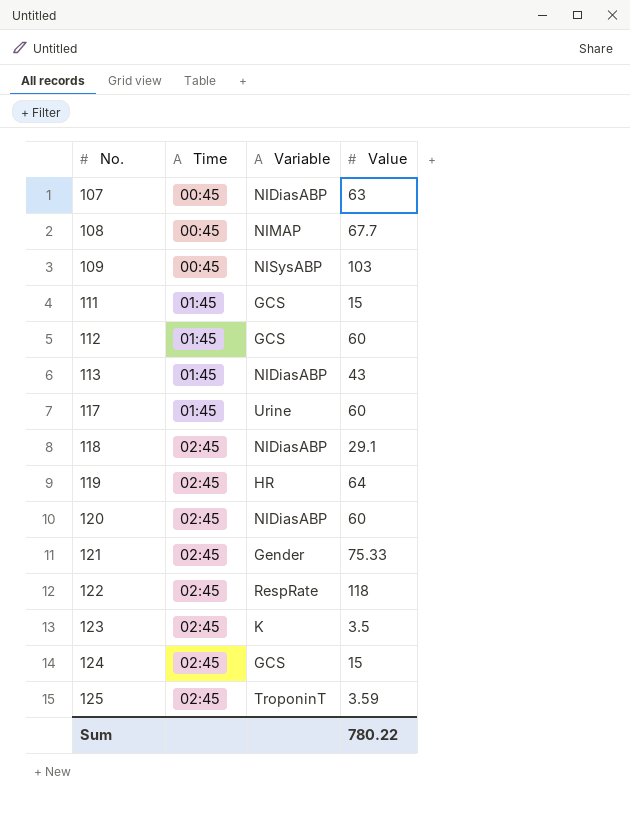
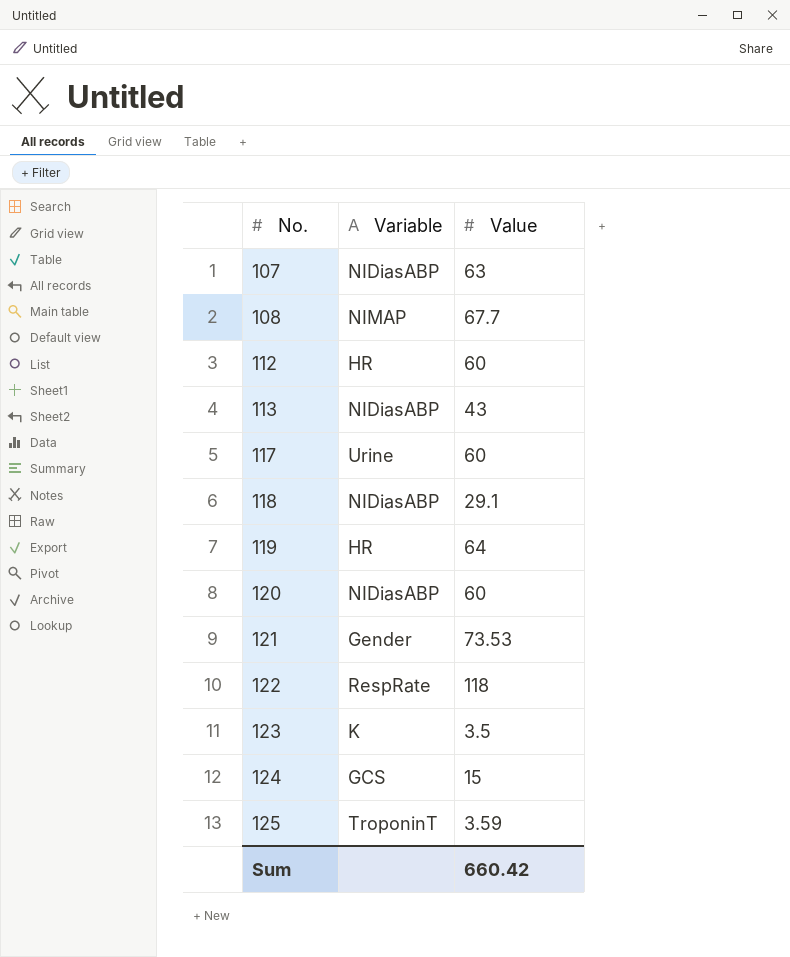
column Time | position: 2 -> none
row 109: 00:45 | NISysABP | 103 -> none
row 111: 01:45 | GCS | 15 -> none
112 | Variable: GCS -> HR
121 | Value: 75.33 -> 73.53
Sum | Value: 780.22 -> 660.42

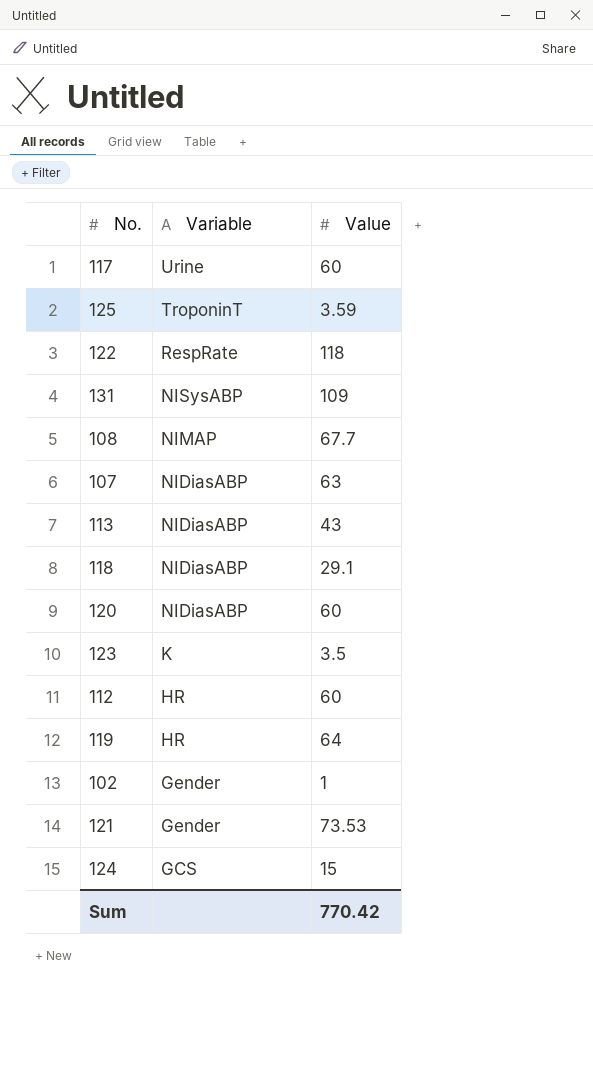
row order: No. ascending -> Variable descending
row 131: none -> NISysABP | 109
row 102: none -> Gender | 1
Sum | Value: 660.42 -> 770.42

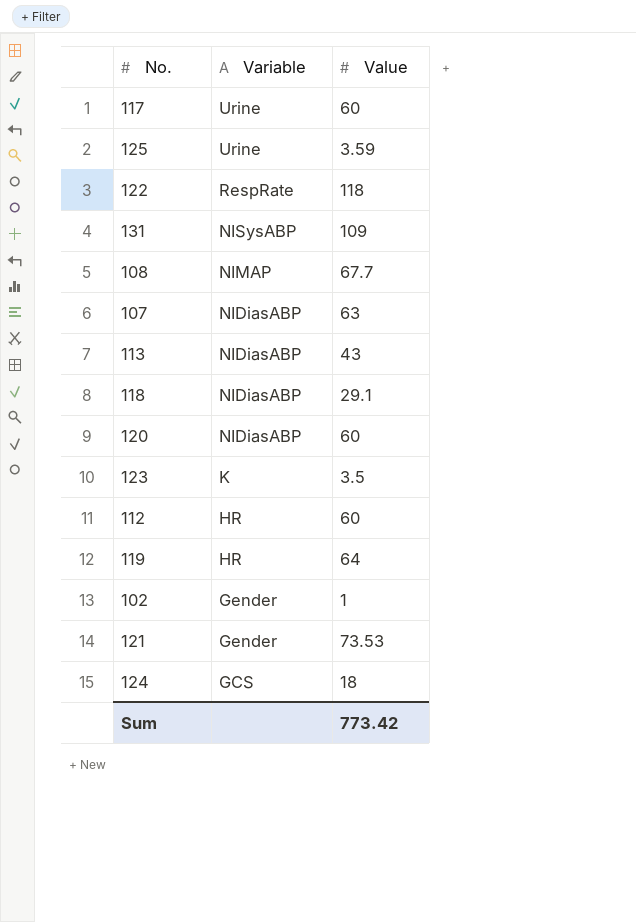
125 | Variable: TroponinT -> Urine
124 | Value: 15 -> 18
Sum | Value: 770.42 -> 773.42

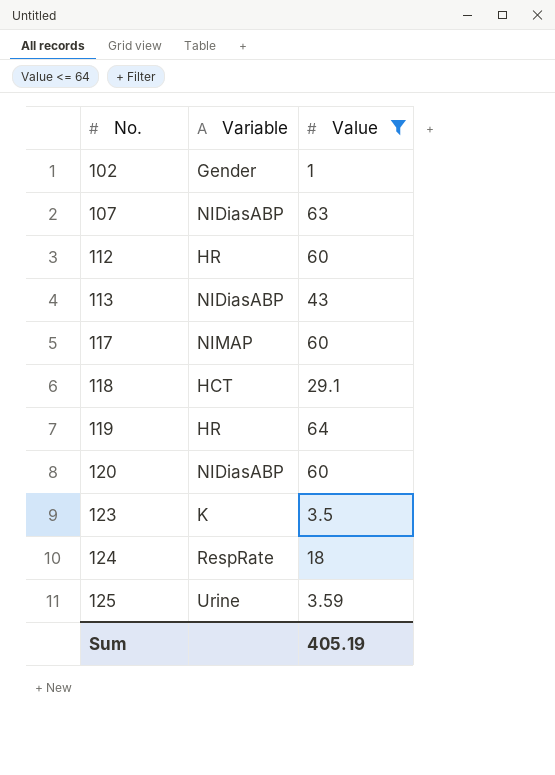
filter: none -> Value <= 64
row order: Variable descending -> No. ascending
117 | Variable: Urine -> NIMAP
118 | Variable: NIDiasABP -> HCT
124 | Variable: GCS -> RespRate
Sum | Value: 773.42 -> 405.19

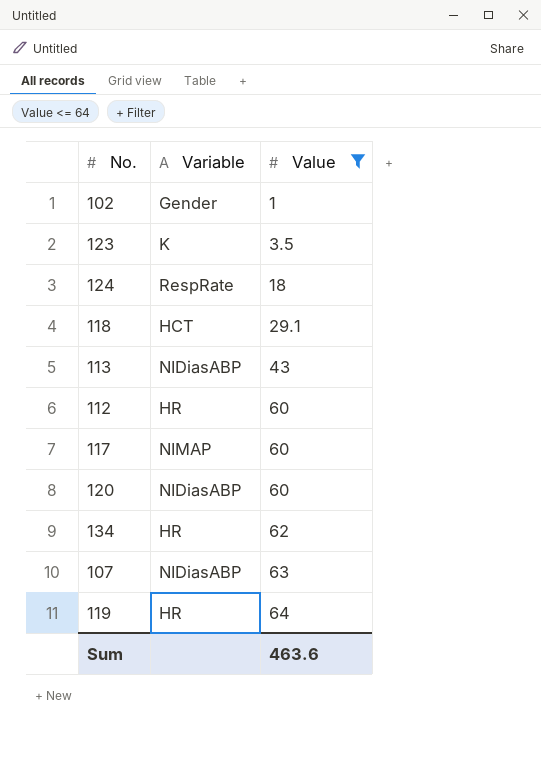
row order: No. ascending -> Value ascending
row 125: Urine | 3.59 -> none
row 134: none -> HR | 62
Sum | Value: 405.19 -> 463.6

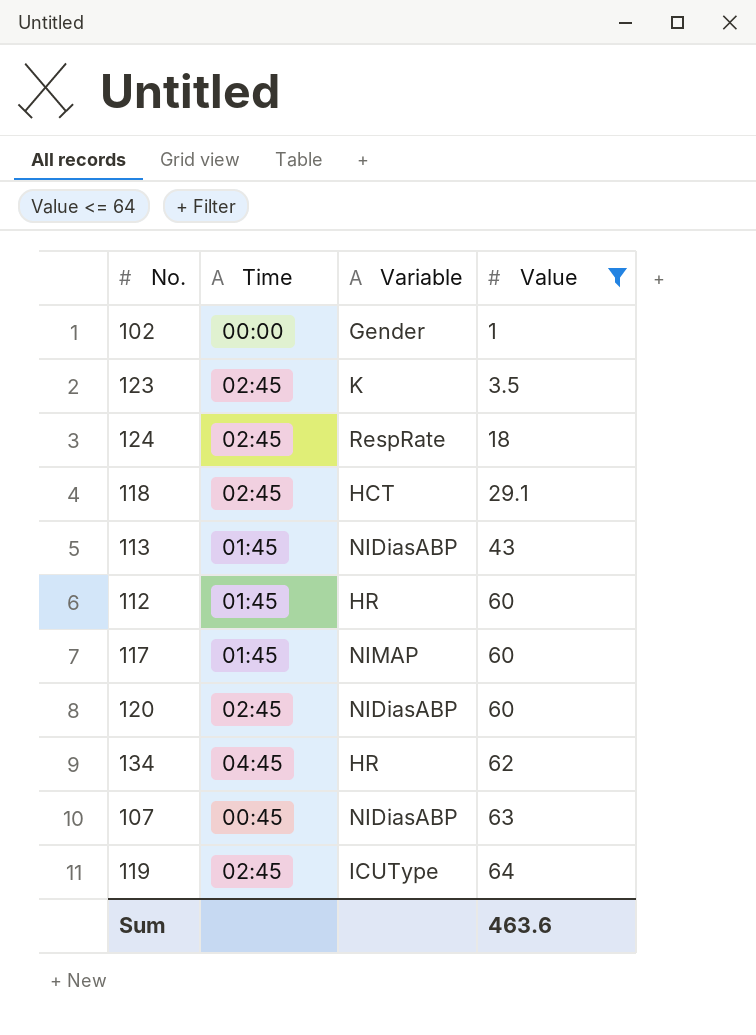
column Time | position: none -> 2
119 | Variable: HR -> ICUType

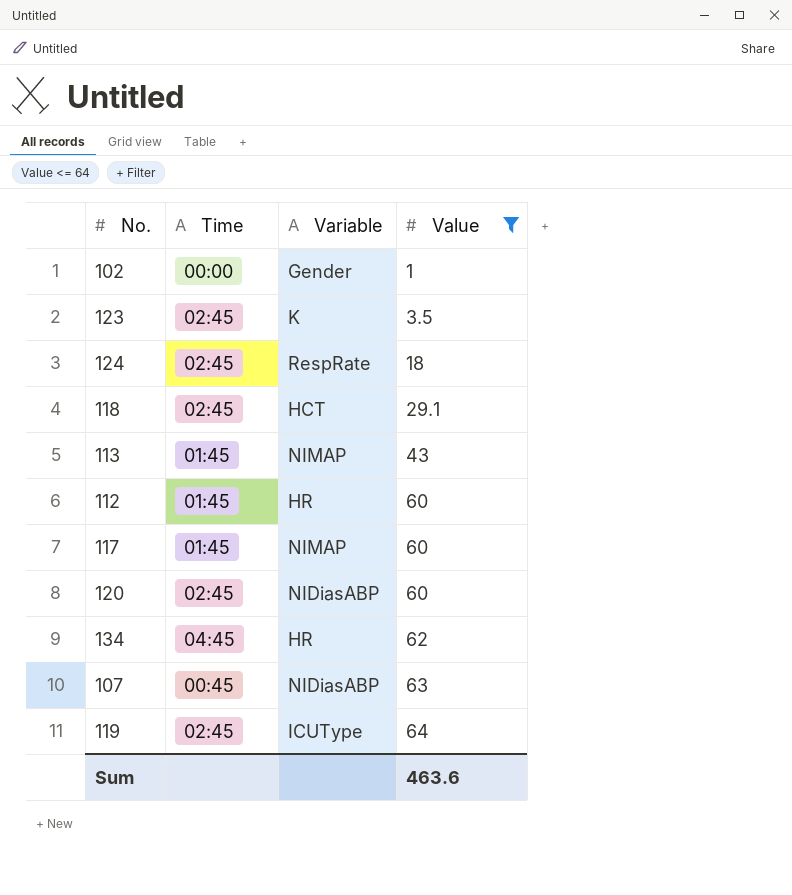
113 | Variable: NIDiasABP -> NIMAP

